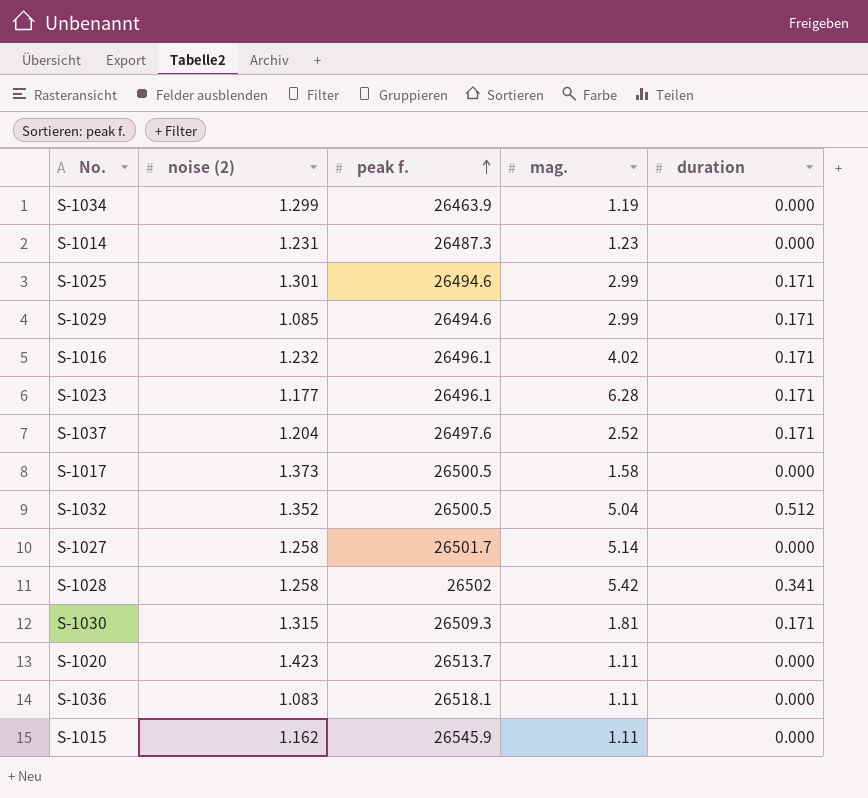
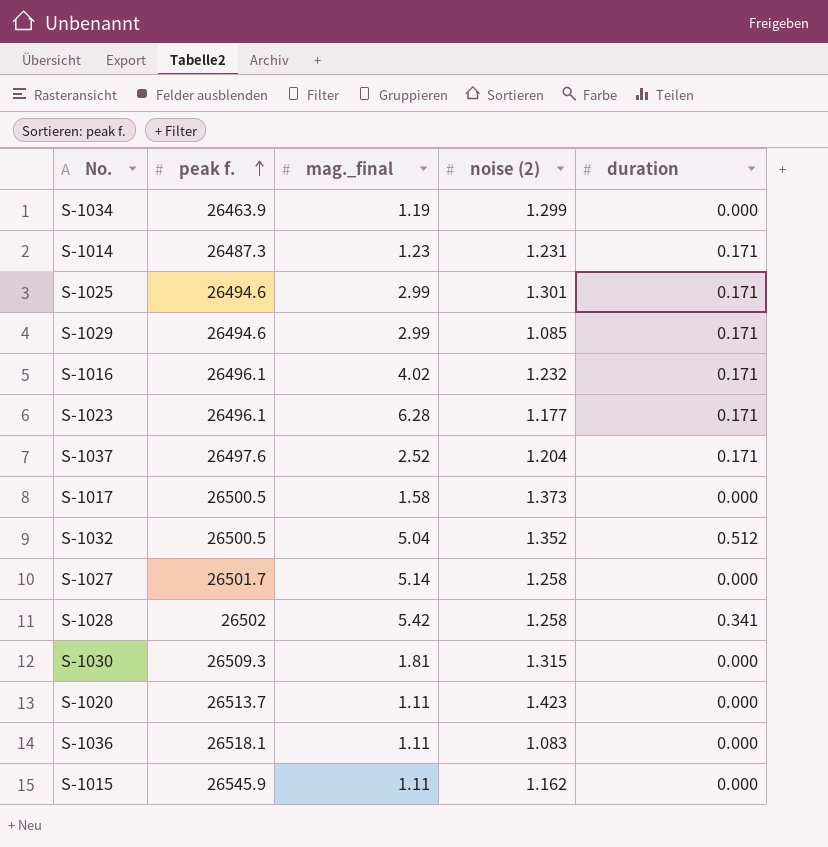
column name: mag. -> mag._final
column noise (2) | position: 2 -> 4
S-1014 | duration: 0.000 -> 0.171
S-1030 | duration: 0.171 -> 0.000

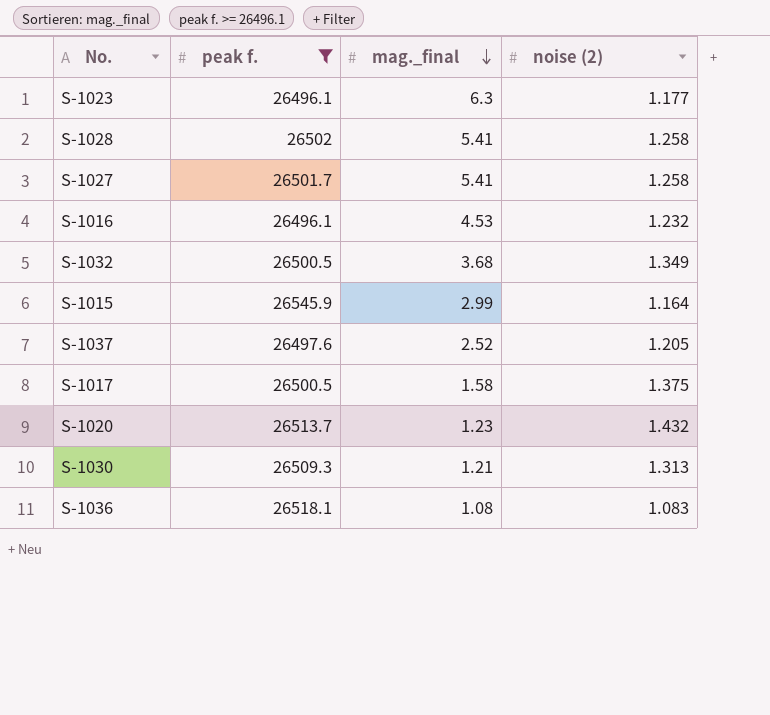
filter: none -> peak f. >= 26496.1
row order: peak f. ascending -> mag._final descending
column duration | position: 5 -> none
S-1023 | mag._final: 6.28 -> 6.3
S-1028 | mag._final: 5.42 -> 5.41
S-1027 | mag._final: 5.14 -> 5.41
S-1016 | mag._final: 4.02 -> 4.53
S-1032 | mag._final: 5.04 -> 3.68
S-1032 | noise (2): 1.352 -> 1.349
S-1015 | mag._final: 1.11 -> 2.99
S-1015 | noise (2): 1.162 -> 1.164
S-1037 | noise (2): 1.204 -> 1.205
S-1017 | noise (2): 1.373 -> 1.375
S-1020 | mag._final: 1.11 -> 1.23
S-1020 | noise (2): 1.423 -> 1.432
S-1030 | mag._final: 1.81 -> 1.21
S-1030 | noise (2): 1.315 -> 1.313
S-1036 | mag._final: 1.11 -> 1.08

